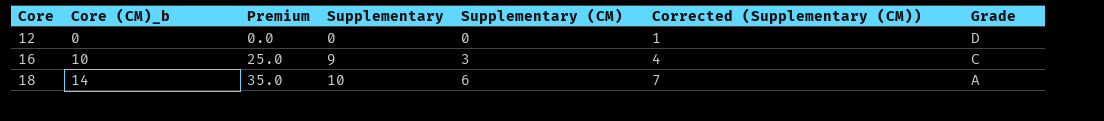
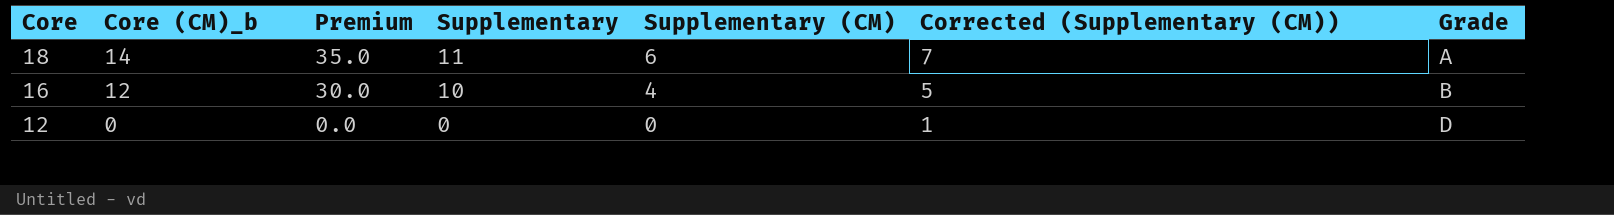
row order: Core ascending -> Core descending
18 | Supplementary: 10 -> 11
16 | Core (CM)_b: 10 -> 12
16 | Premium: 25.0 -> 30.0
16 | Supplementary: 9 -> 10
16 | Supplementary (CM): 3 -> 4
16 | Corrected (Supplementary (CM)): 4 -> 5
16 | Grade: C -> B

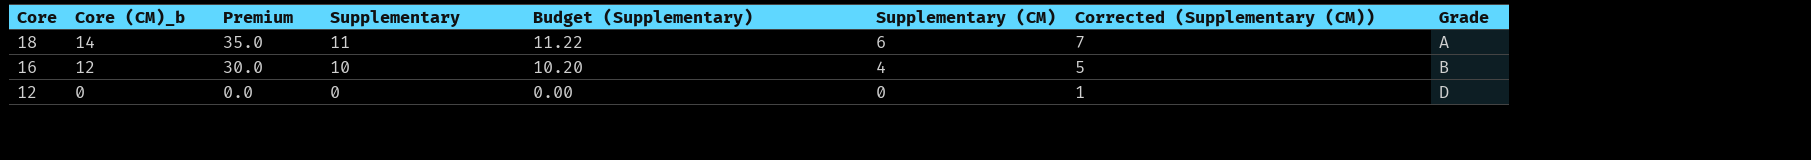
column Budget (Supplementary) | formula: none -> [Supplementary] * 1.02

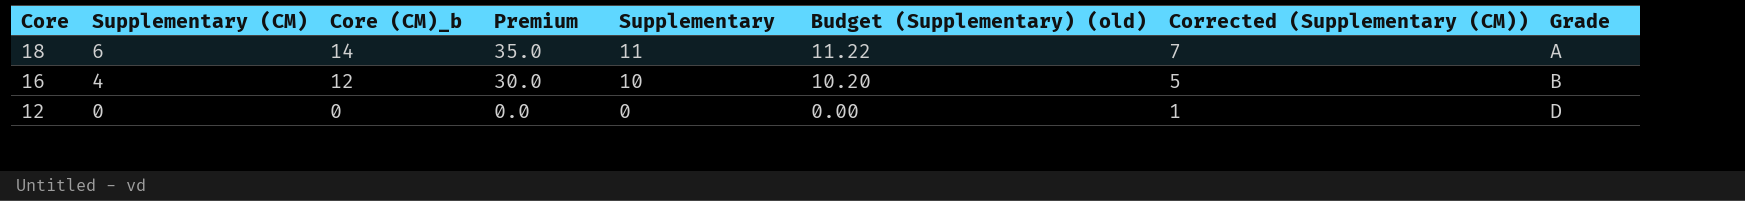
column Supplementary (CM) | position: 6 -> 2
column name: Budget (Supplementary) -> Budget (Supplementary) (old)

